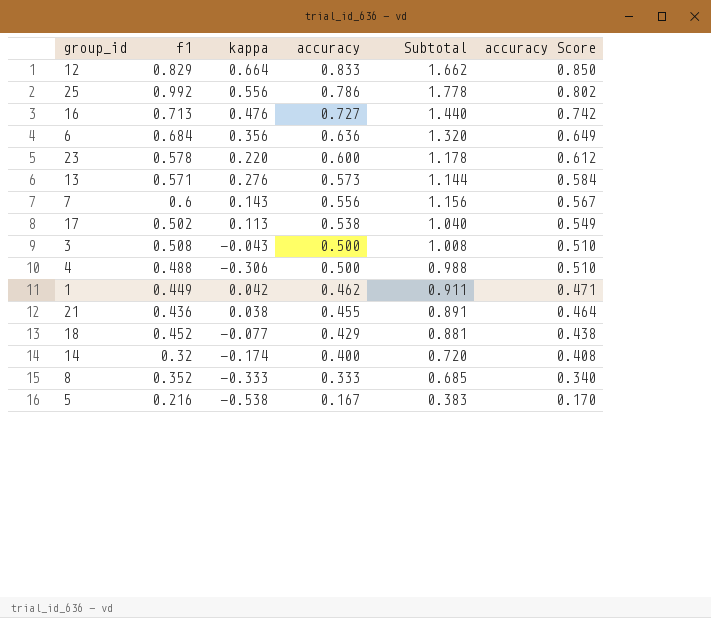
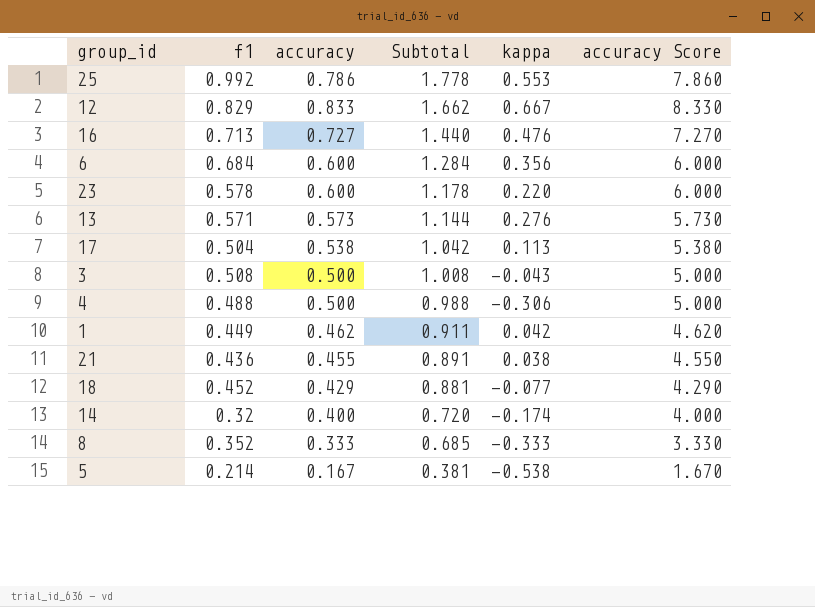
row order: accuracy descending -> Subtotal descending
column kappa | position: 3 -> 5
column accuracy Score | formula: [accuracy] * 1.02 -> [accuracy] * 10
row 7: 0.6 | 0.143 | 0.556 | 1.156 | 0.567 -> none
25 | kappa: 0.556 -> 0.553
12 | kappa: 0.664 -> 0.667
6 | accuracy: 0.636 -> 0.600
6 | Subtotal: 1.320 -> 1.284
17 | f1: 0.502 -> 0.504
17 | Subtotal: 1.040 -> 1.042
5 | f1: 0.216 -> 0.214
5 | Subtotal: 0.383 -> 0.381

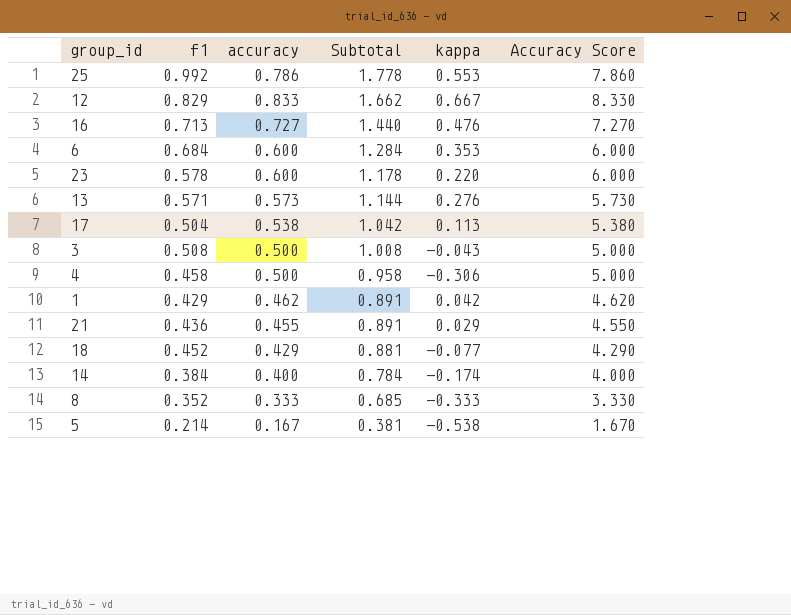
column name: accuracy Score -> Accuracy Score
6 | kappa: 0.356 -> 0.353
4 | f1: 0.488 -> 0.458
4 | Subtotal: 0.988 -> 0.958
1 | f1: 0.449 -> 0.429
1 | Subtotal: 0.911 -> 0.891
21 | kappa: 0.038 -> 0.029
14 | f1: 0.32 -> 0.384
14 | Subtotal: 0.720 -> 0.784

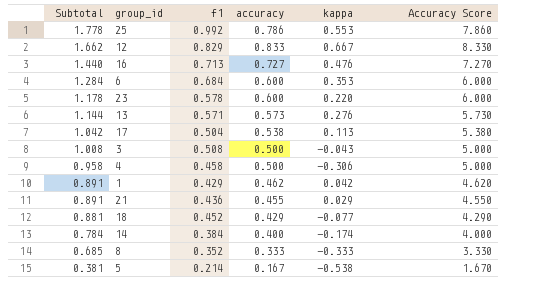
column Subtotal | position: 4 -> 1

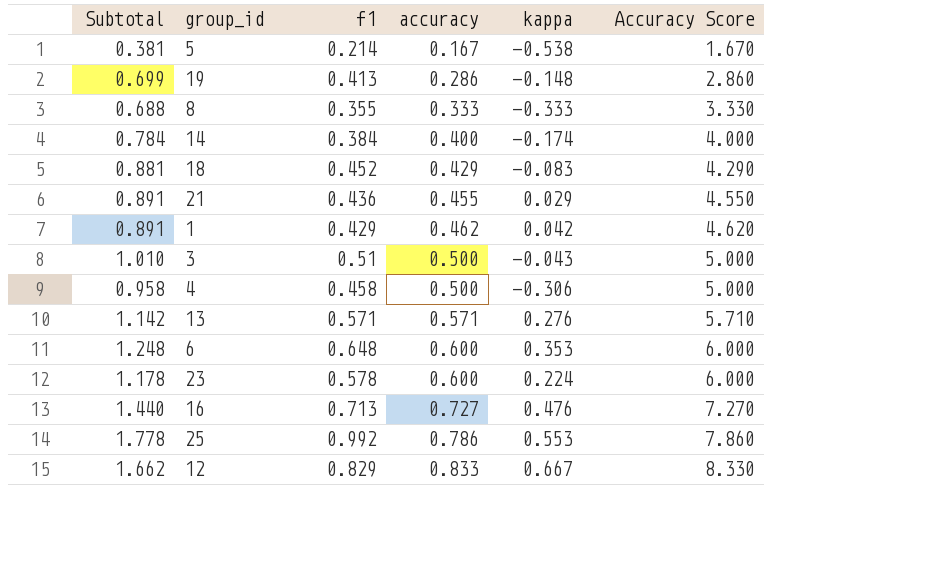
row order: Subtotal descending -> accuracy ascending
row 17: 1.042 | 0.504 | 0.538 | 0.113 | 5.380 -> none
row 19: none -> 0.699 | 0.413 | 0.286 | -0.148 | 2.860
8 | Subtotal: 0.685 -> 0.688
8 | f1: 0.352 -> 0.355
18 | kappa: -0.077 -> -0.083
3 | Subtotal: 1.008 -> 1.010
3 | f1: 0.508 -> 0.51
13 | Subtotal: 1.144 -> 1.142
13 | accuracy: 0.573 -> 0.571
13 | Accuracy Score: 5.730 -> 5.710
6 | Subtotal: 1.284 -> 1.248
6 | f1: 0.684 -> 0.648
23 | kappa: 0.220 -> 0.224

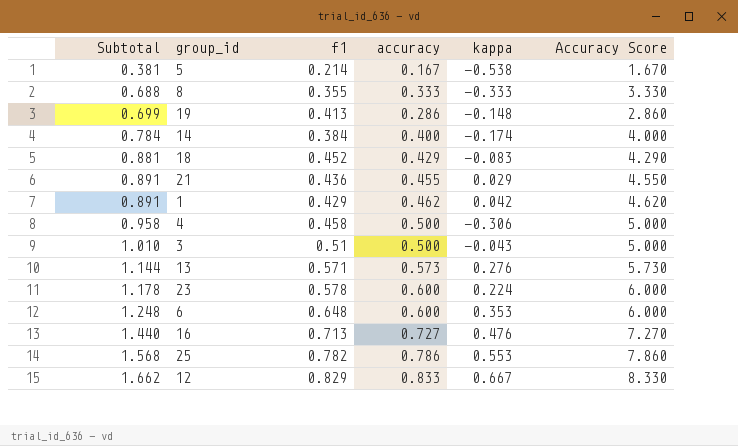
row order: accuracy ascending -> Subtotal ascending
13 | Subtotal: 1.142 -> 1.144
13 | accuracy: 0.571 -> 0.573
13 | Accuracy Score: 5.710 -> 5.730
25 | Subtotal: 1.778 -> 1.568
25 | f1: 0.992 -> 0.782

